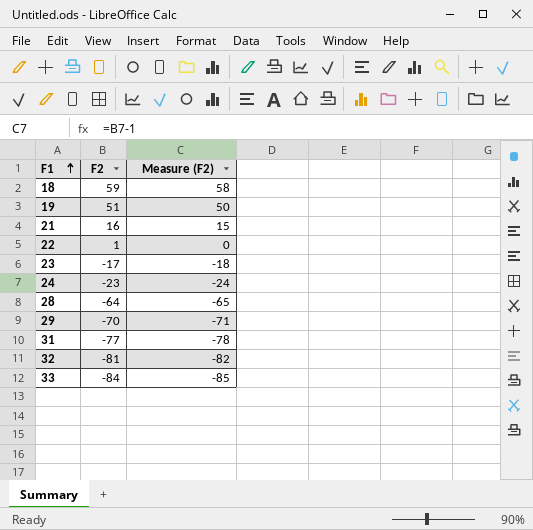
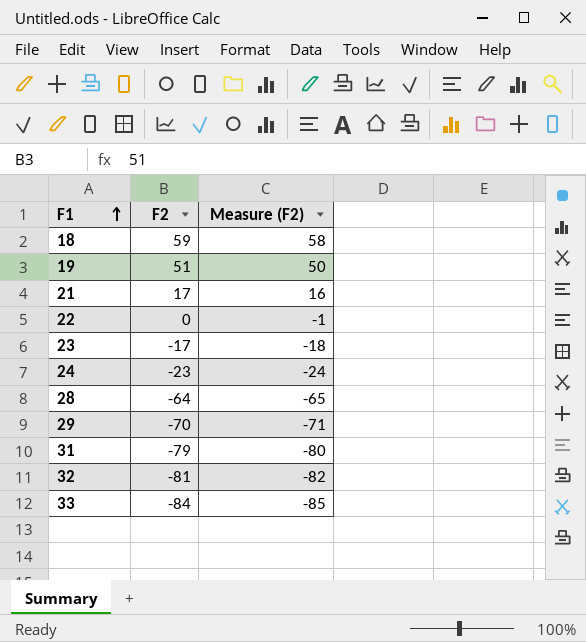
21 | F2: 16 -> 17
21 | Measure (F2): 15 -> 16
22 | F2: 1 -> 0
22 | Measure (F2): 0 -> -1
31 | F2: -77 -> -79
31 | Measure (F2): -78 -> -80

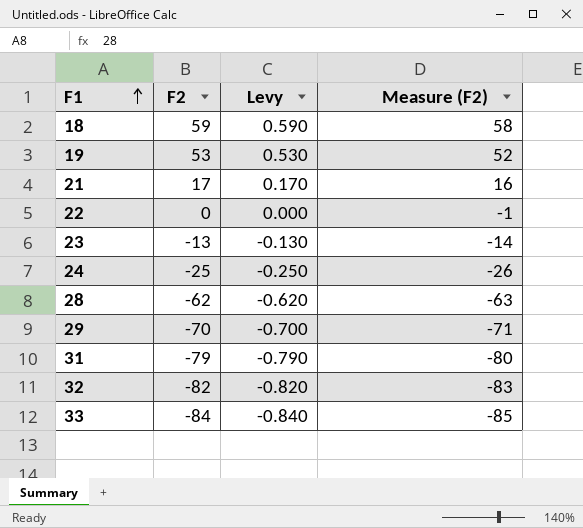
column Levy | formula: none -> [F2] * 0.01
19 | F2: 51 -> 53
19 | Measure (F2): 50 -> 52
23 | F2: -17 -> -13
23 | Measure (F2): -18 -> -14
24 | F2: -23 -> -25
24 | Measure (F2): -24 -> -26
28 | F2: -64 -> -62
28 | Measure (F2): -65 -> -63
32 | F2: -81 -> -82
32 | Measure (F2): -82 -> -83

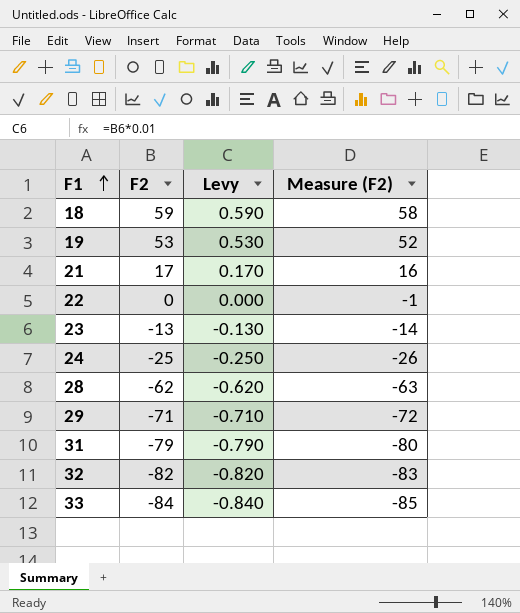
29 | F2: -70 -> -71
29 | Levy: -0.700 -> -0.710
29 | Measure (F2): -71 -> -72

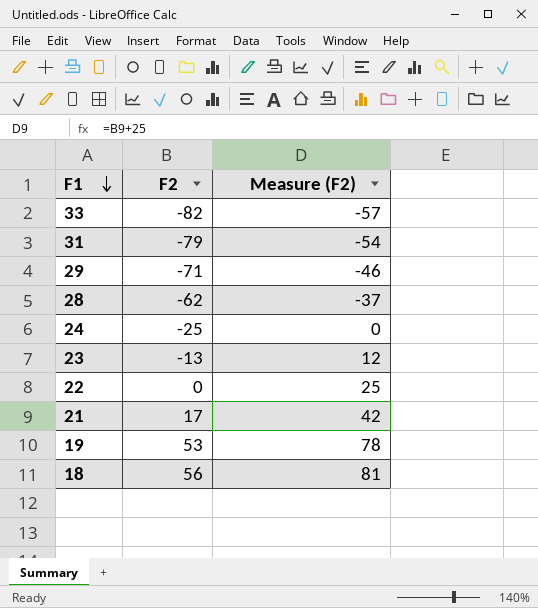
row order: F1 ascending -> F1 descending
column Levy | formula: [F2] * 0.01 -> none
column Measure (F2) | formula: [F2] - 1 -> [F2] + 25
row 32: -82 | -0.820 | -83 -> none
33 | F2: -84 -> -82
18 | F2: 59 -> 56

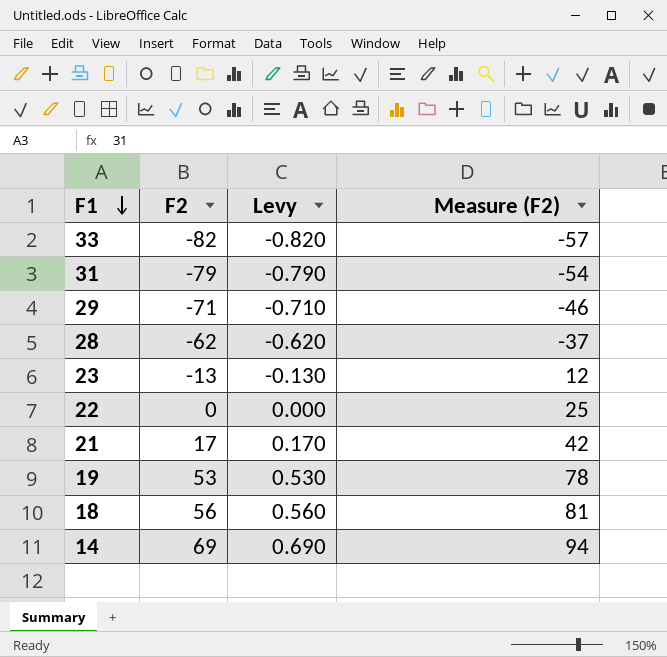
column Levy | formula: none -> [F2] * 0.01
row 24: -25 | 0 -> none
row 14: none -> 69 | 0.690 | 94

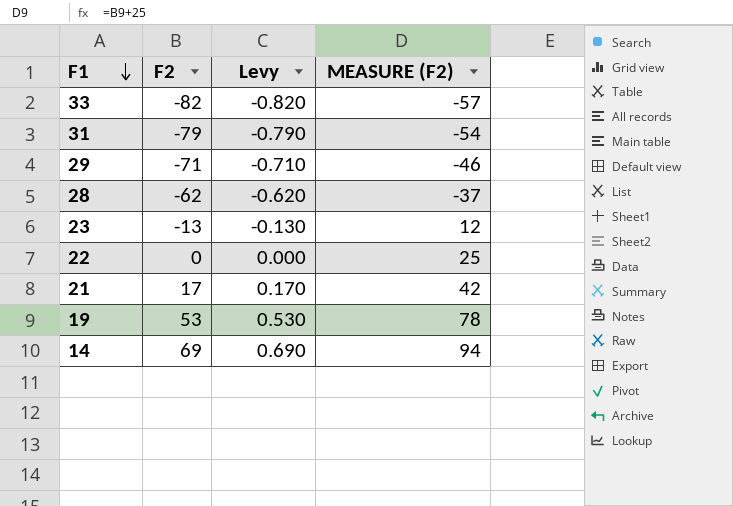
column name: Measure (F2) -> MEASURE (F2)
row 18: 56 | 0.560 | 81 -> none

